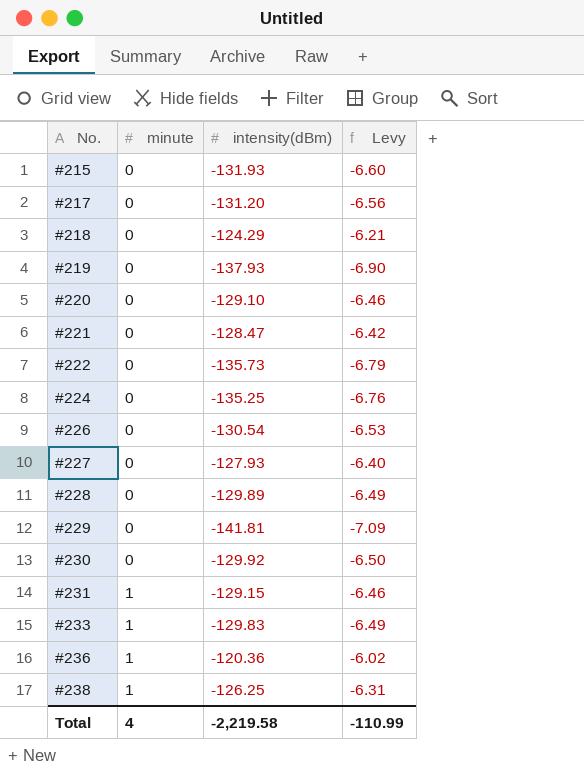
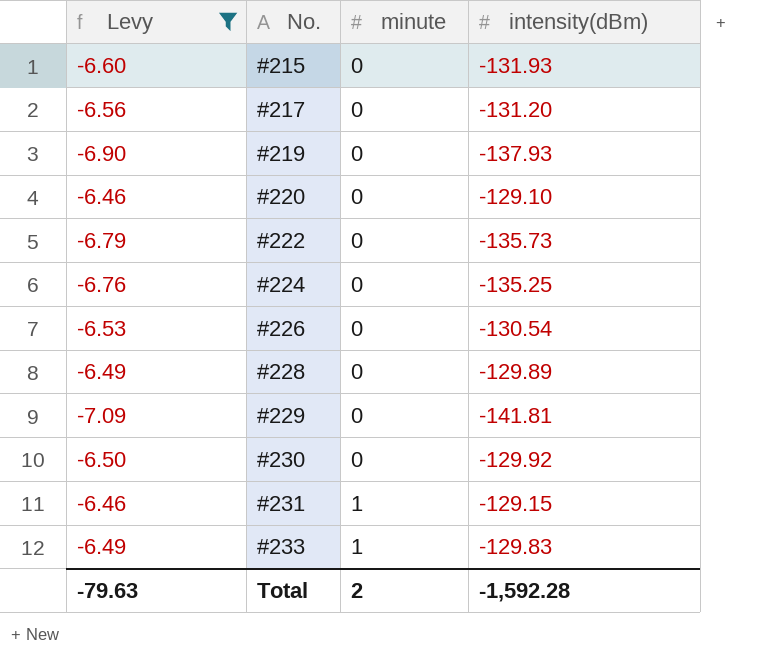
filter: none -> Levy <= -6.46
column Levy | position: 4 -> 1
Total | Levy: -110.99 -> -79.63
Total | minute: 4 -> 2
Total | intensity(dBm): -2,219.58 -> -1,592.28

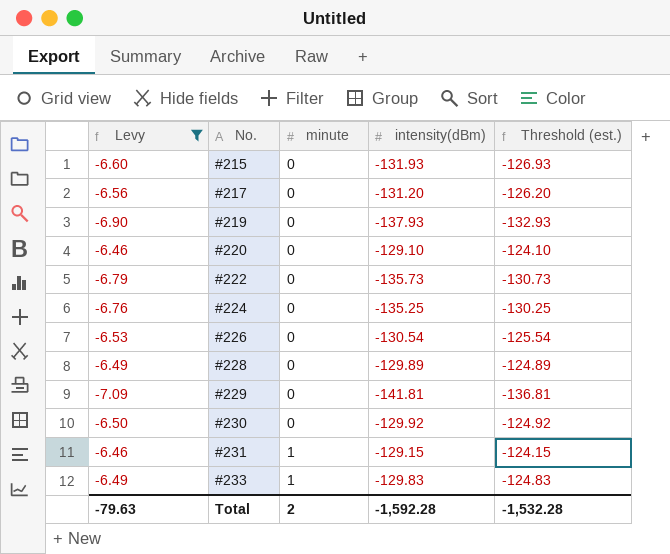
column Threshold (est.) | formula: none -> [intensity(dBm)] + 5

